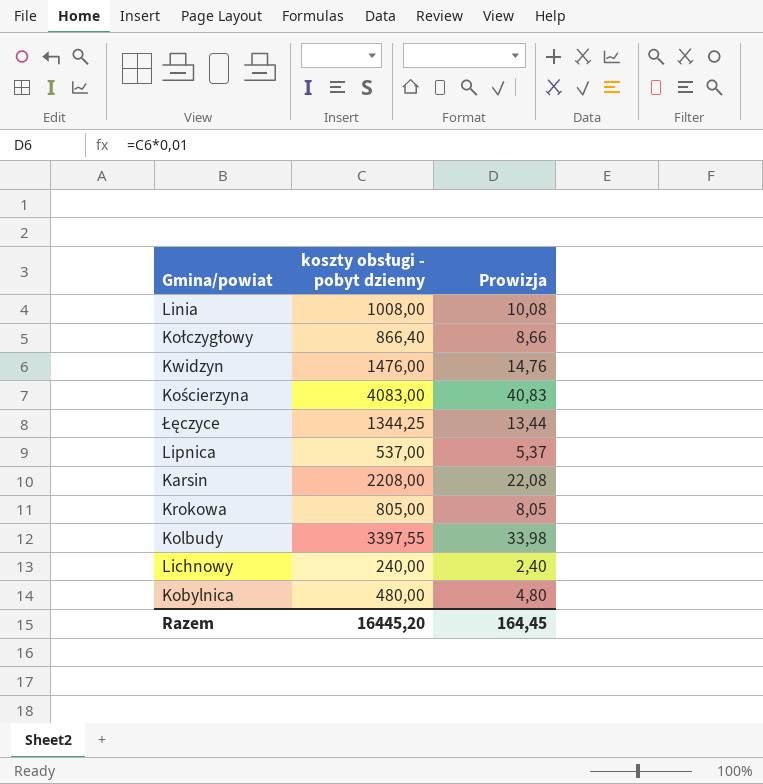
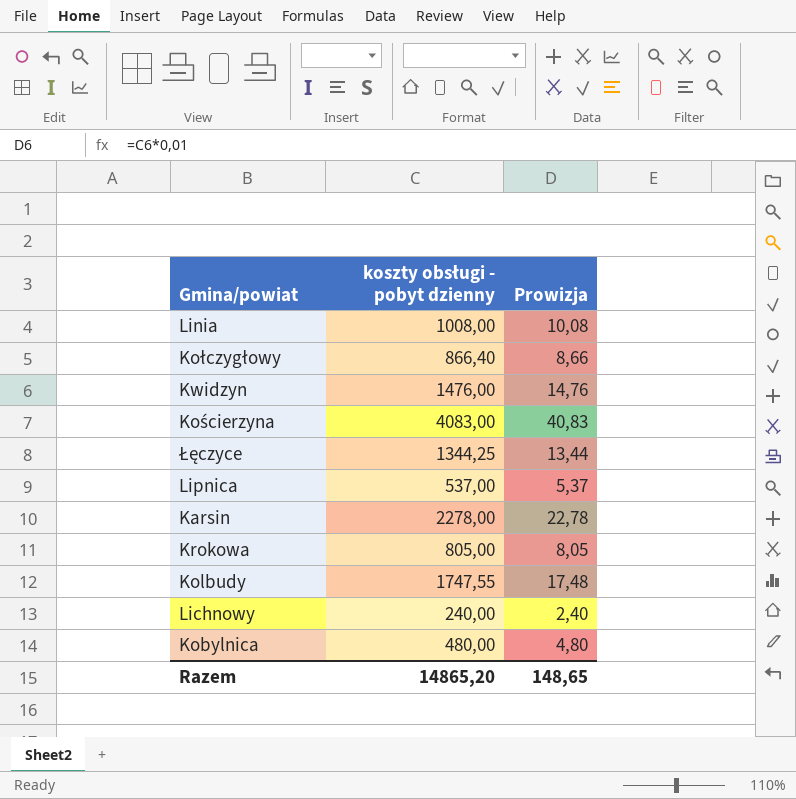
Karsin | koszty obsługi - pobyt dzienny: 2208,00 -> 2278,00
Karsin | Prowizja: 22,08 -> 22,78
Kolbudy | koszty obsługi - pobyt dzienny: 3397,55 -> 1747,55
Kolbudy | Prowizja: 33,98 -> 17,48
Razem | koszty obsługi - pobyt dzienny: 16445,20 -> 14865,20
Razem | Prowizja: 164,45 -> 148,65

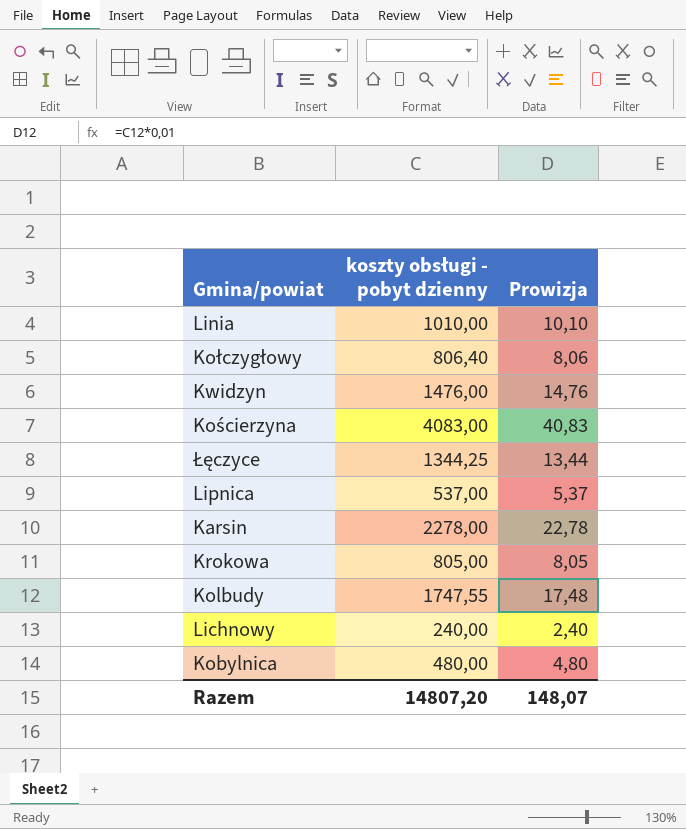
Linia | koszty obsługi - pobyt dzienny: 1008,00 -> 1010,00
Linia | Prowizja: 10,08 -> 10,10
Kołczygłowy | koszty obsługi - pobyt dzienny: 866,40 -> 806,40
Kołczygłowy | Prowizja: 8,66 -> 8,06
Razem | koszty obsługi - pobyt dzienny: 14865,20 -> 14807,20
Razem | Prowizja: 148,65 -> 148,07

